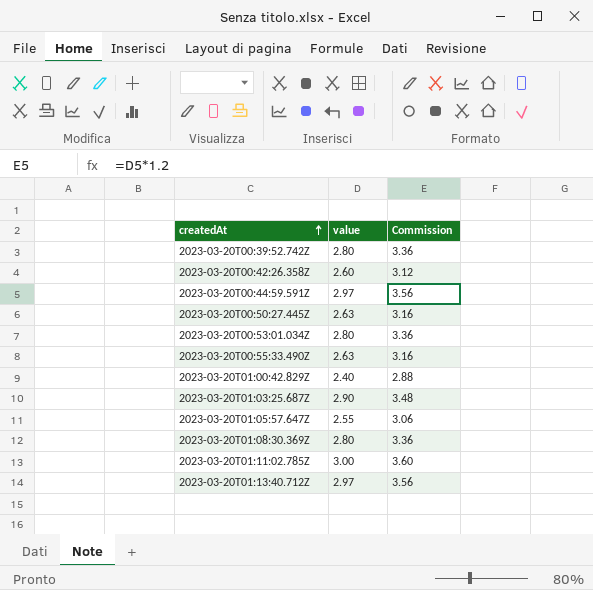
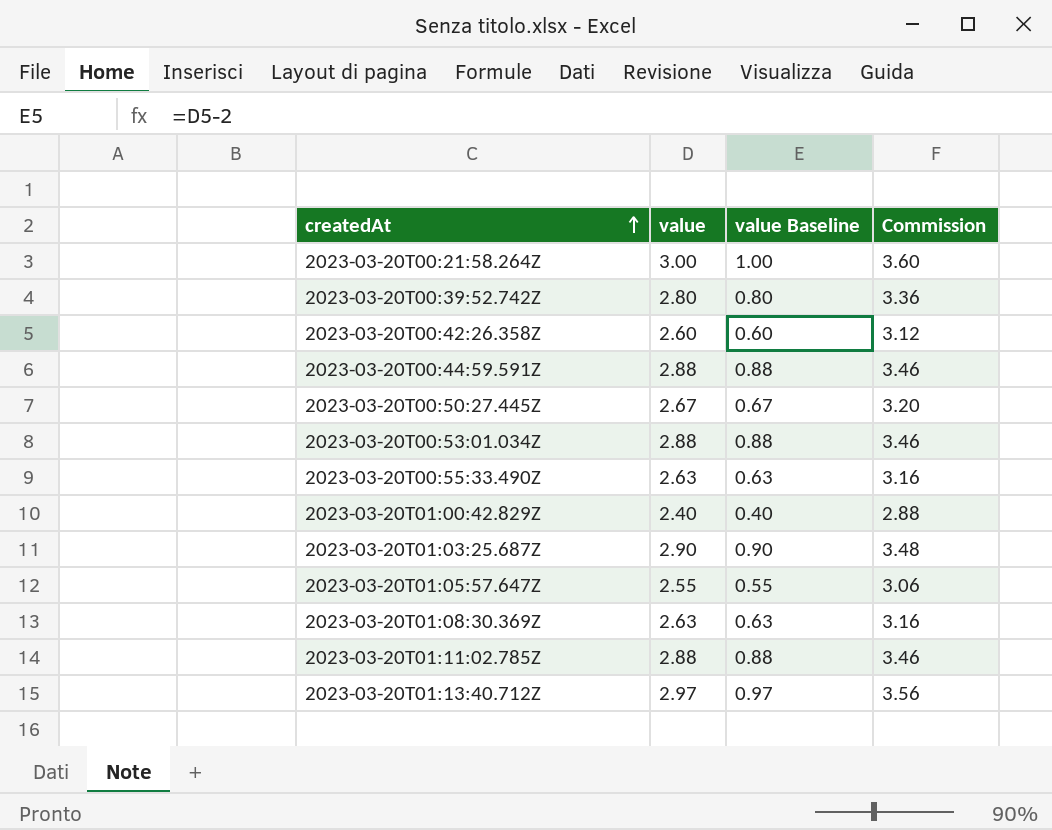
column value Baseline | formula: none -> [value] - 2
row 2023-03-20T00:21:58.264Z: none -> 3.00 | 1.00 | 3.60
2023-03-20T00:44:59.591Z | value: 2.97 -> 2.88
2023-03-20T00:44:59.591Z | Commission: 3.56 -> 3.46
2023-03-20T00:50:27.445Z | value: 2.63 -> 2.67
2023-03-20T00:50:27.445Z | Commission: 3.16 -> 3.20
2023-03-20T00:53:01.034Z | value: 2.80 -> 2.88
2023-03-20T00:53:01.034Z | Commission: 3.36 -> 3.46
2023-03-20T01:08:30.369Z | value: 2.80 -> 2.63
2023-03-20T01:08:30.369Z | Commission: 3.36 -> 3.16
2023-03-20T01:11:02.785Z | value: 3.00 -> 2.88
2023-03-20T01:11:02.785Z | Commission: 3.60 -> 3.46

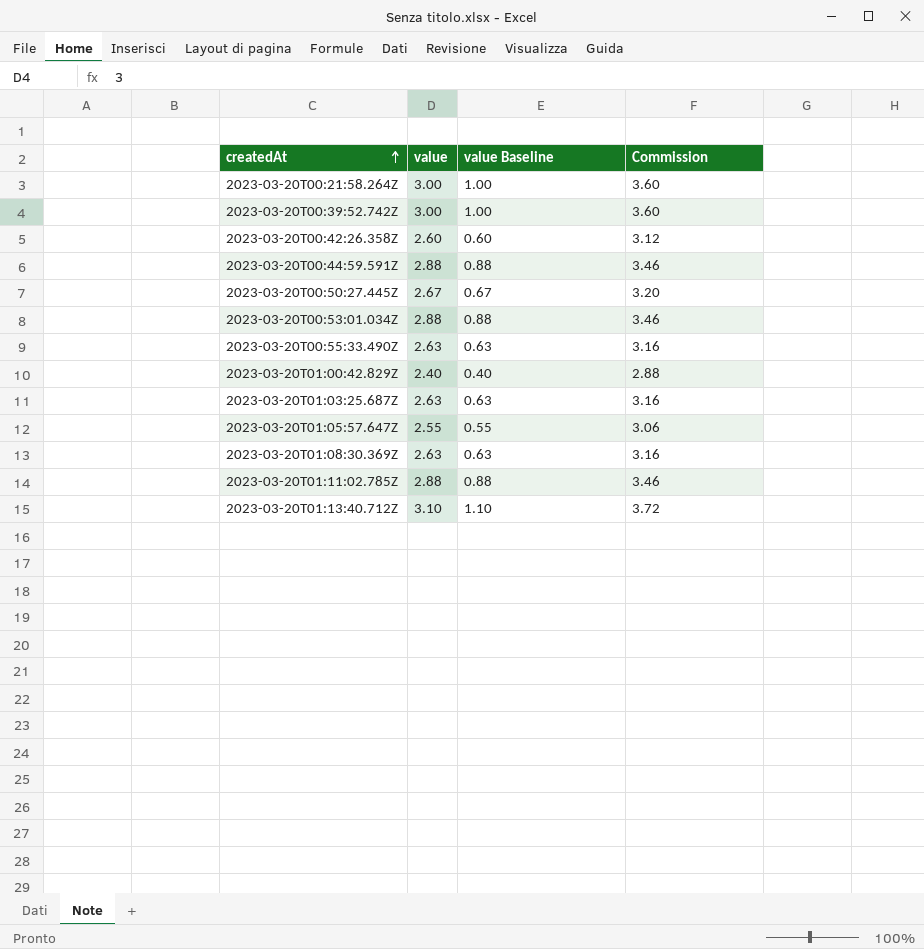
2023-03-20T00:39:52.742Z | value: 2.80 -> 3.00
2023-03-20T00:39:52.742Z | value Baseline: 0.80 -> 1.00
2023-03-20T00:39:52.742Z | Commission: 3.36 -> 3.60
2023-03-20T01:03:25.687Z | value: 2.90 -> 2.63
2023-03-20T01:03:25.687Z | value Baseline: 0.90 -> 0.63
2023-03-20T01:03:25.687Z | Commission: 3.48 -> 3.16
2023-03-20T01:13:40.712Z | value: 2.97 -> 3.10
2023-03-20T01:13:40.712Z | value Baseline: 0.97 -> 1.10
2023-03-20T01:13:40.712Z | Commission: 3.56 -> 3.72

